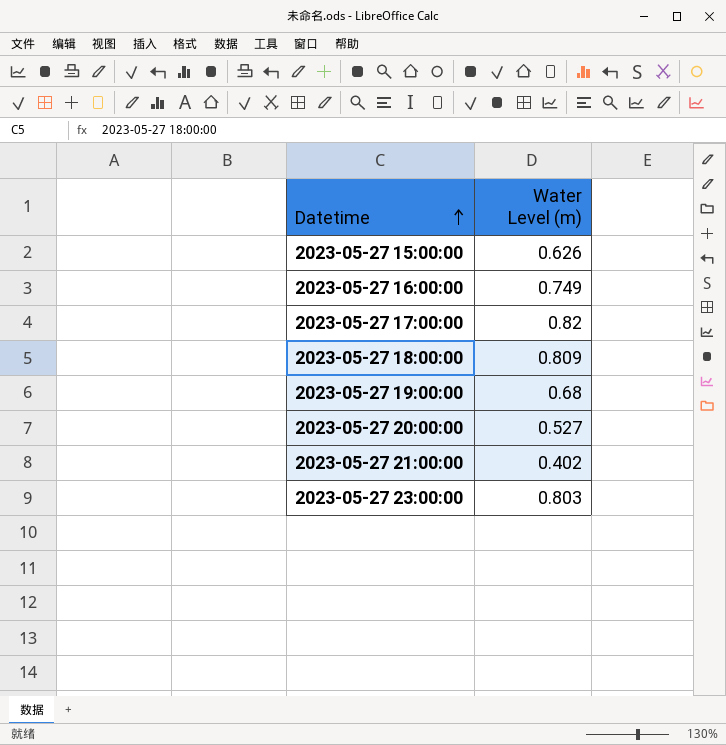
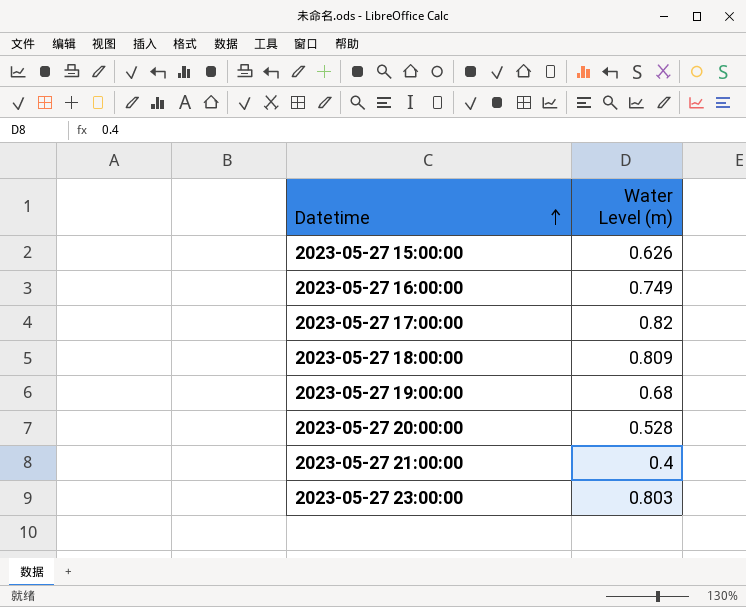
2023-05-27 20:00:00 | Water Level (m): 0.527 -> 0.528
2023-05-27 21:00:00 | Water Level (m): 0.402 -> 0.4

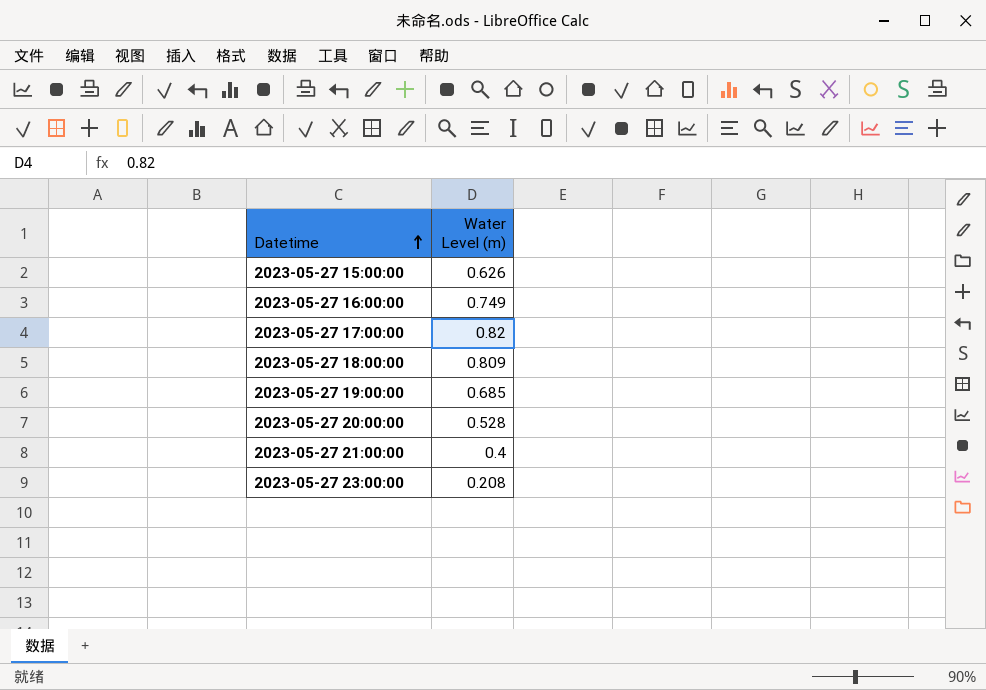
2023-05-27 19:00:00 | Water Level (m): 0.68 -> 0.685
2023-05-27 23:00:00 | Water Level (m): 0.803 -> 0.208

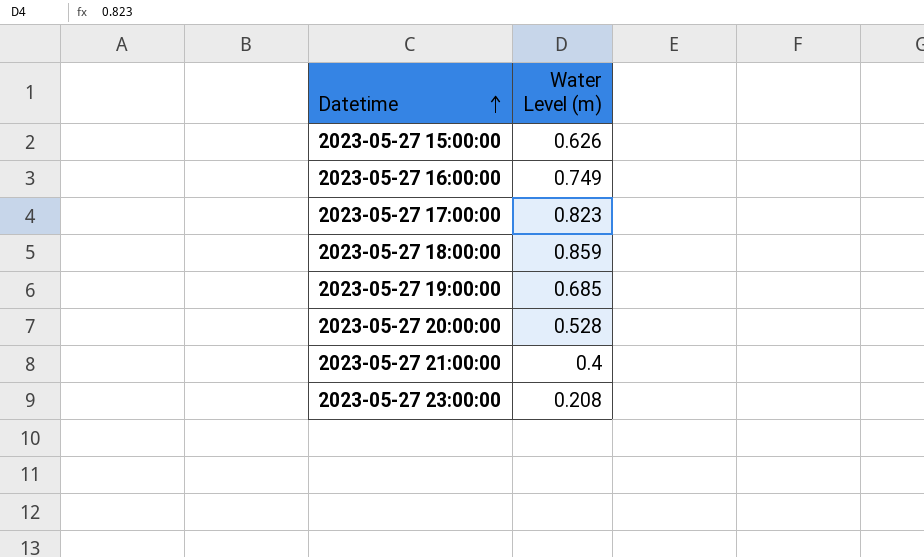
2023-05-27 17:00:00 | Water Level (m): 0.82 -> 0.823
2023-05-27 18:00:00 | Water Level (m): 0.809 -> 0.859

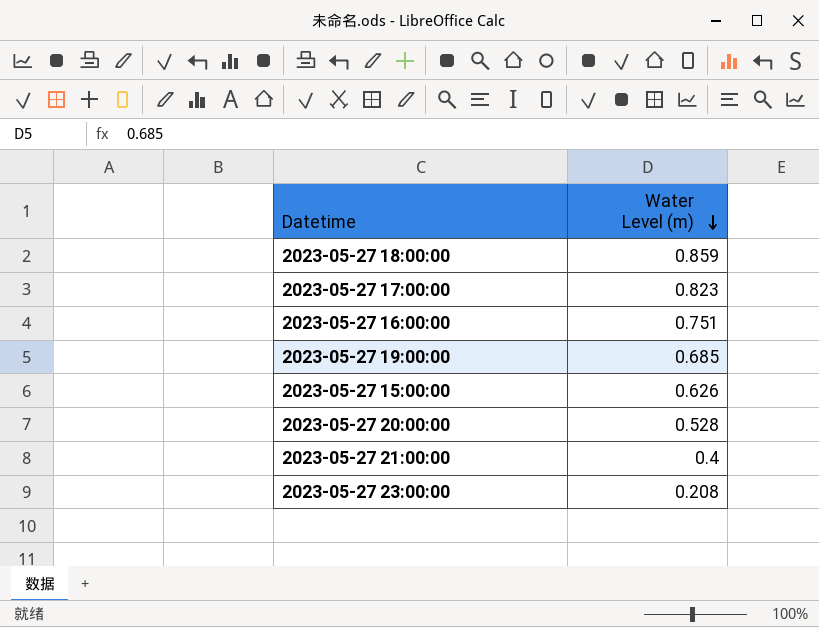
row order: Datetime ascending -> Water Level (m) descending
2023-05-27 16:00:00 | Water Level (m): 0.749 -> 0.751

